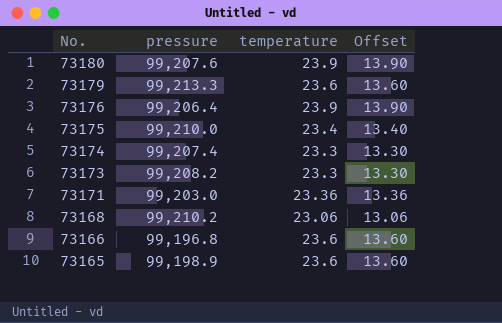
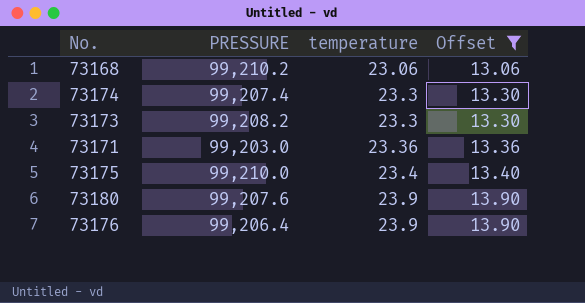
filter: none -> Offset != 13.60
row order: No. descending -> temperature ascending
column name: pressure -> PRESSURE

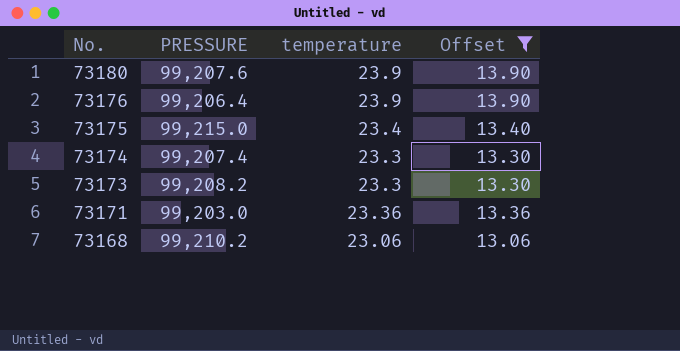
row order: temperature ascending -> No. descending
73175 | PRESSURE: 99,210.0 -> 99,215.0

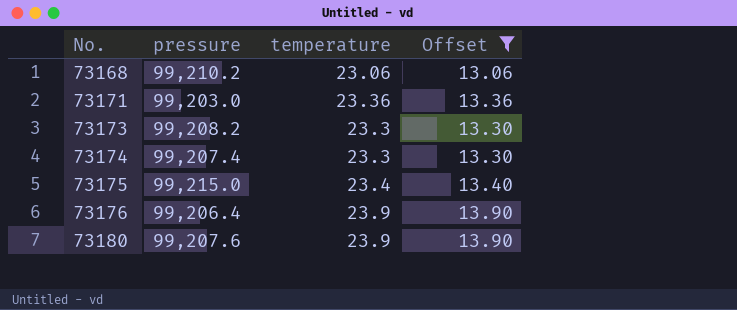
row order: No. descending -> No. ascending
column name: PRESSURE -> pressure

